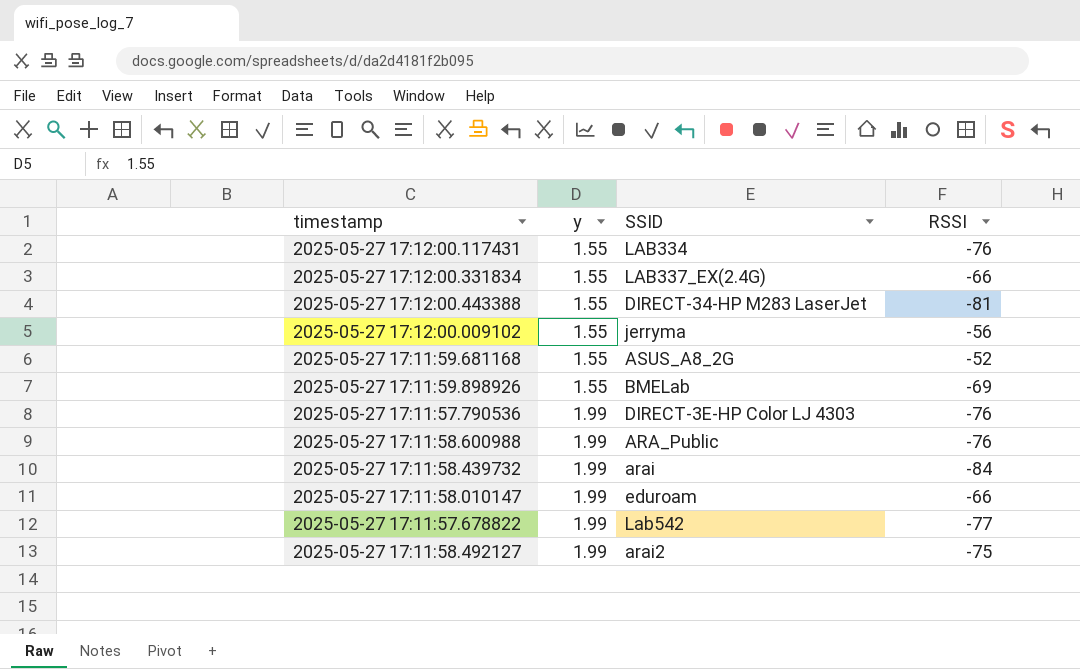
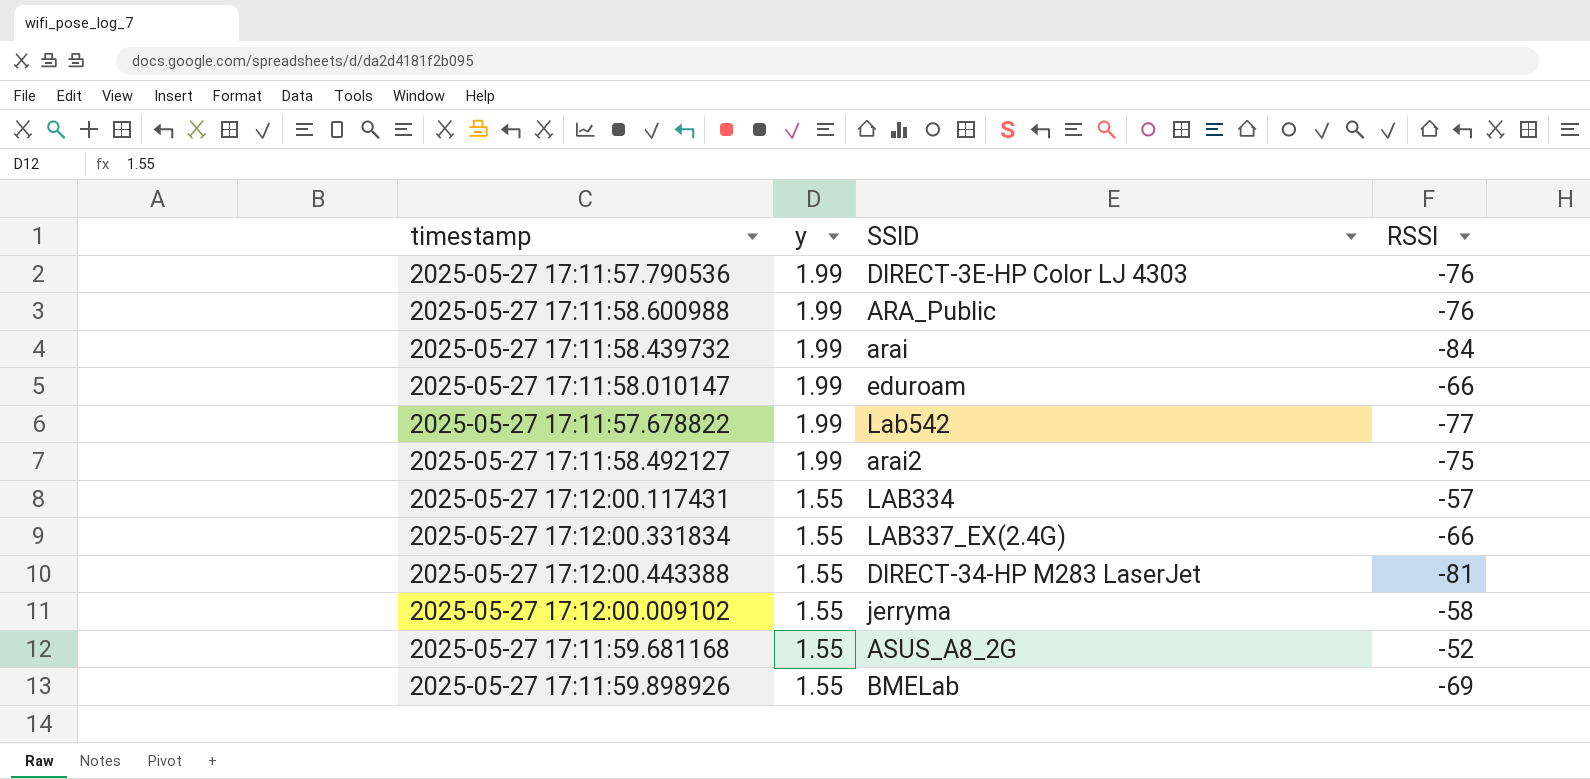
row order: y ascending -> y descending
2025-05-27 17:12:00.117431 | RSSI: -76 -> -57
2025-05-27 17:12:00.009102 | RSSI: -56 -> -58

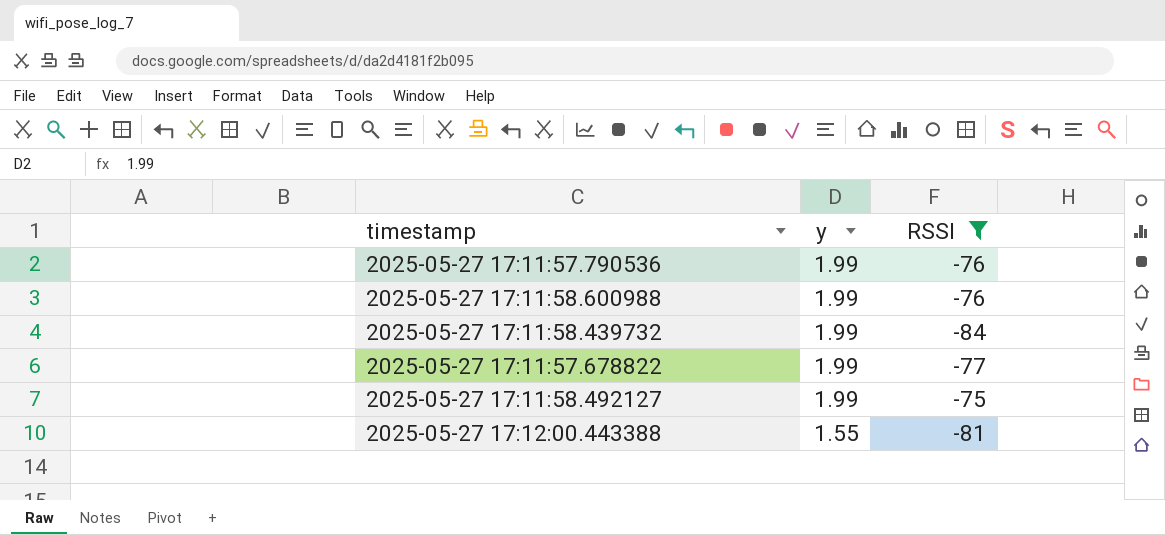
filter: none -> RSSI <= -75
column SSID | position: 3 -> none

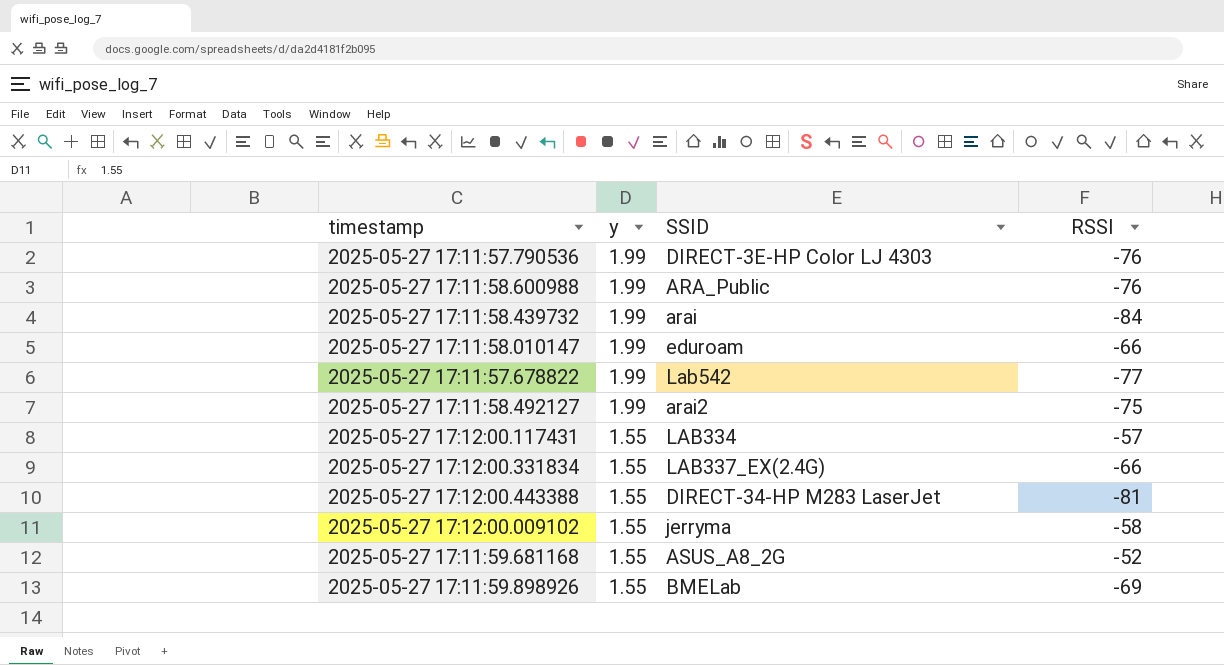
filter: RSSI <= -75 -> none
column SSID | position: none -> 3

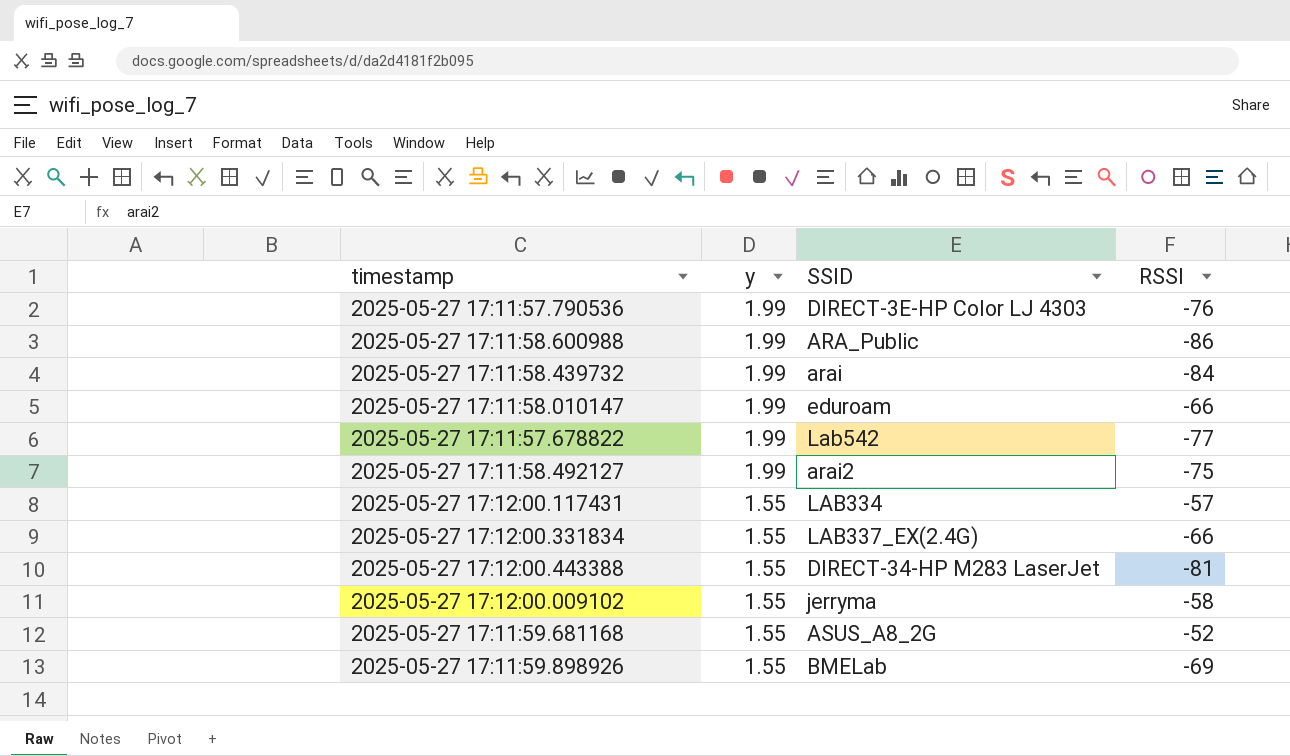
2025-05-27 17:11:58.600988 | RSSI: -76 -> -86

